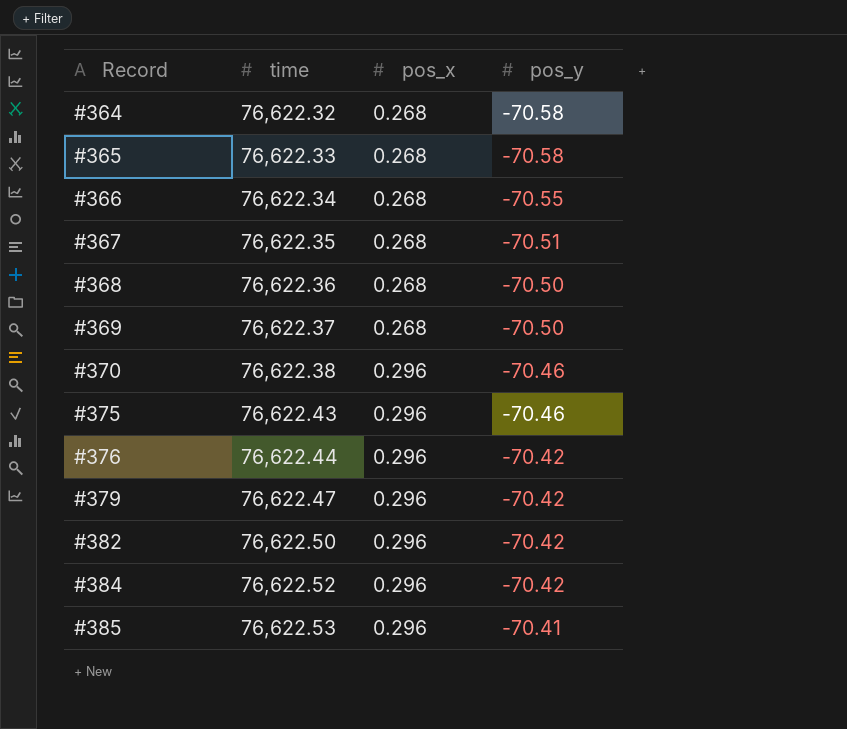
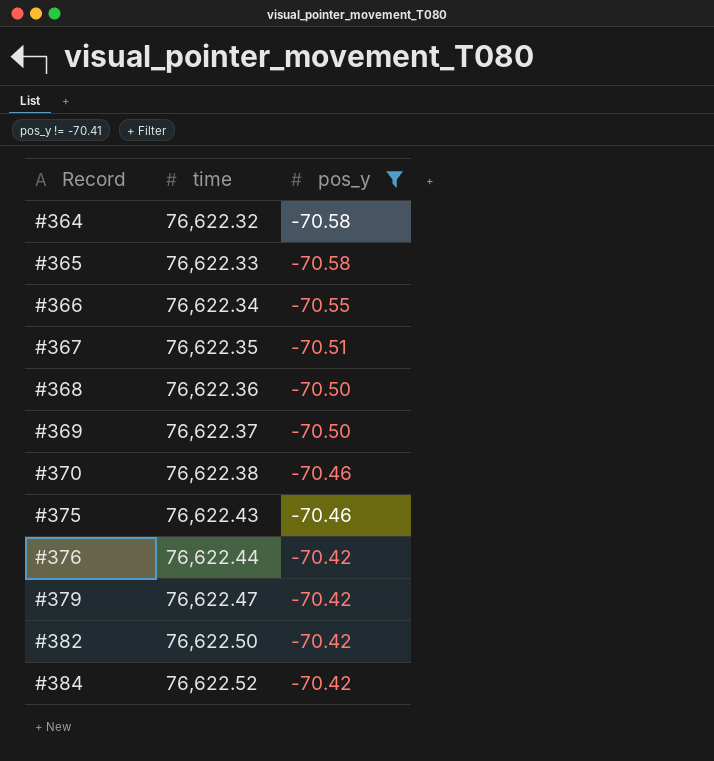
filter: none -> pos_y != -70.41
column pos_x | position: 3 -> none

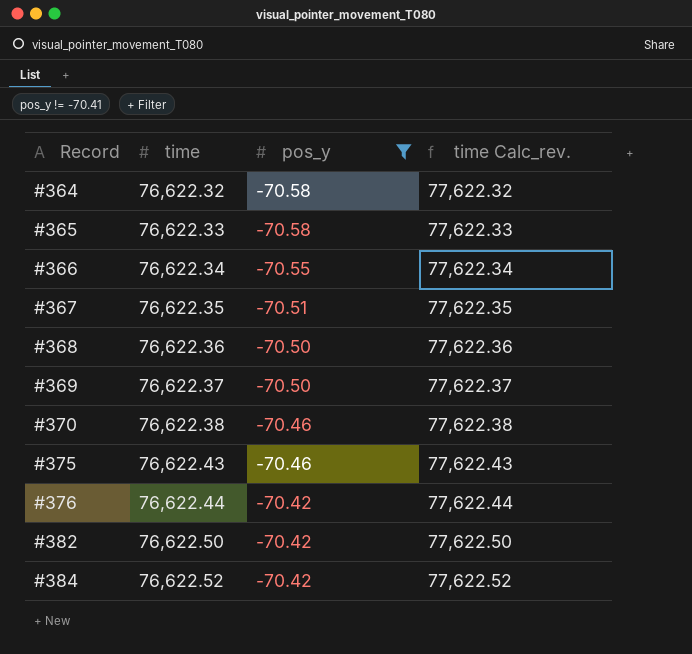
column time Calc_rev. | formula: none -> [time] + 1000
row #379: 76,622.47 | -70.42 -> none

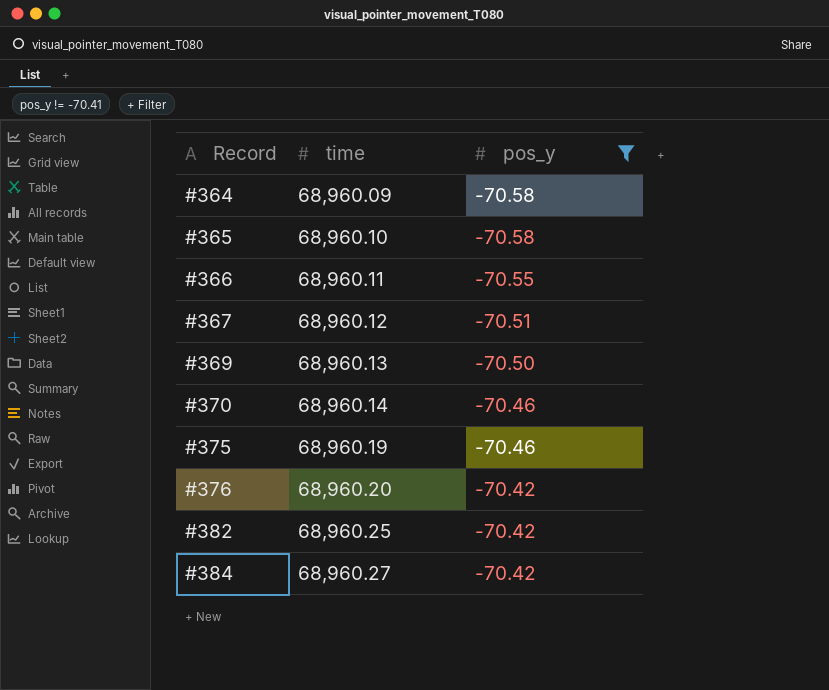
column time Calc_rev. | formula: [time] + 1000 -> none
row #368: 76,622.36 | -70.50 | 77,622.36 -> none
#364 | time: 76,622.32 -> 68,960.09
#365 | time: 76,622.33 -> 68,960.10
#366 | time: 76,622.34 -> 68,960.11
#367 | time: 76,622.35 -> 68,960.12
#369 | time: 76,622.37 -> 68,960.13
#370 | time: 76,622.38 -> 68,960.14
#375 | time: 76,622.43 -> 68,960.19
#376 | time: 76,622.44 -> 68,960.20
#382 | time: 76,622.50 -> 68,960.25
#384 | time: 76,622.52 -> 68,960.27

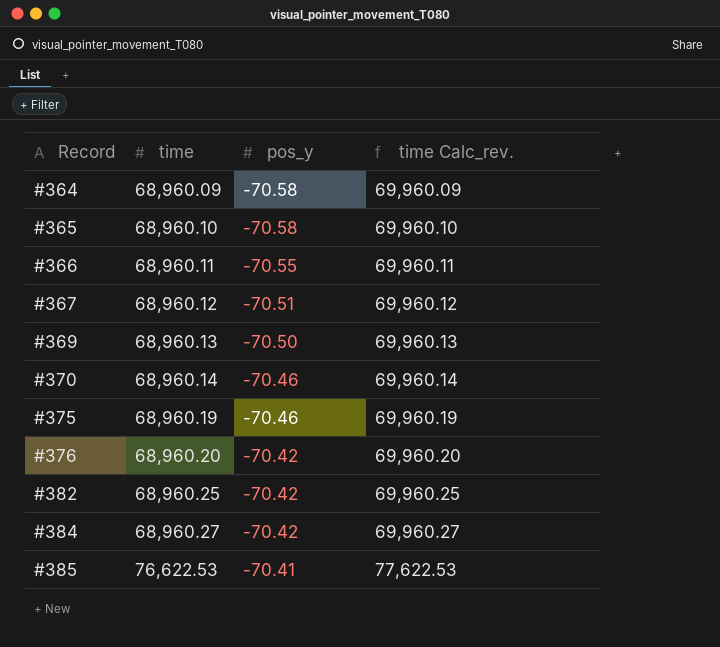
filter: pos_y != -70.41 -> none
column time Calc_rev. | formula: none -> [time] + 1000

